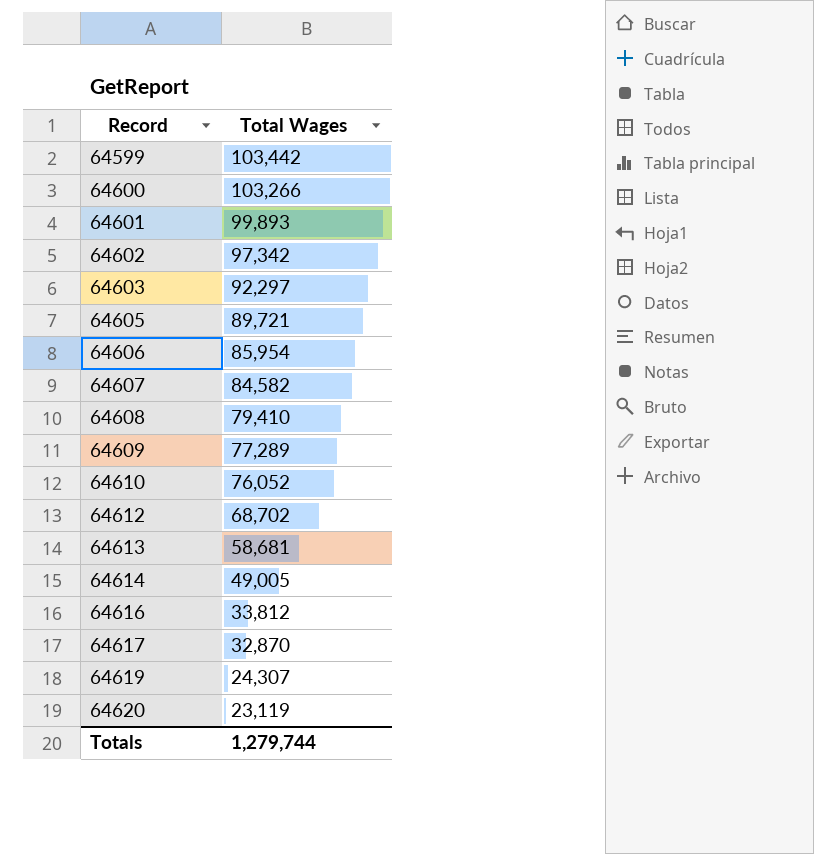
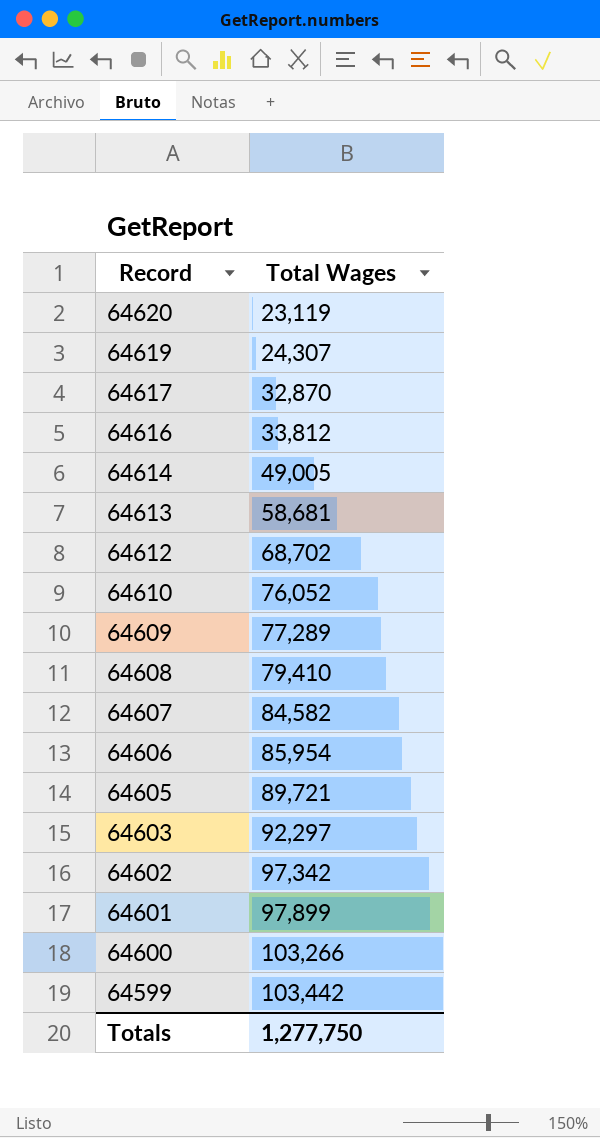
row order: Record ascending -> Record descending
64601 | Total Wages: 99,893 -> 97,899
Totals | Total Wages: 1,279,744 -> 1,277,750

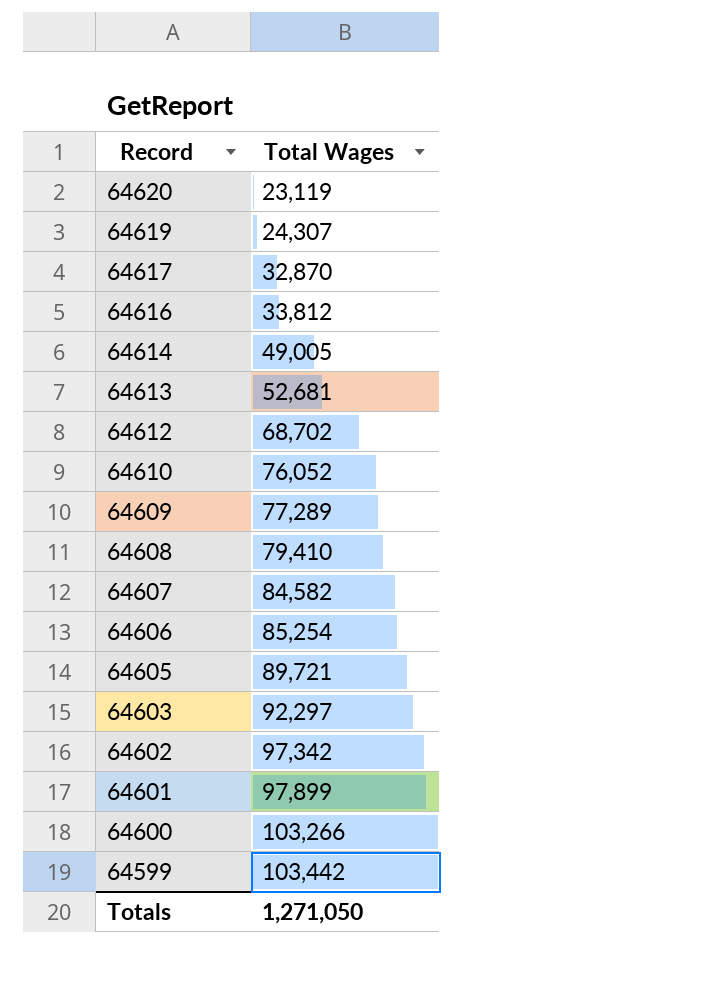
64613 | Total Wages: 58,681 -> 52,681
64606 | Total Wages: 85,954 -> 85,254
Totals | Total Wages: 1,277,750 -> 1,271,050

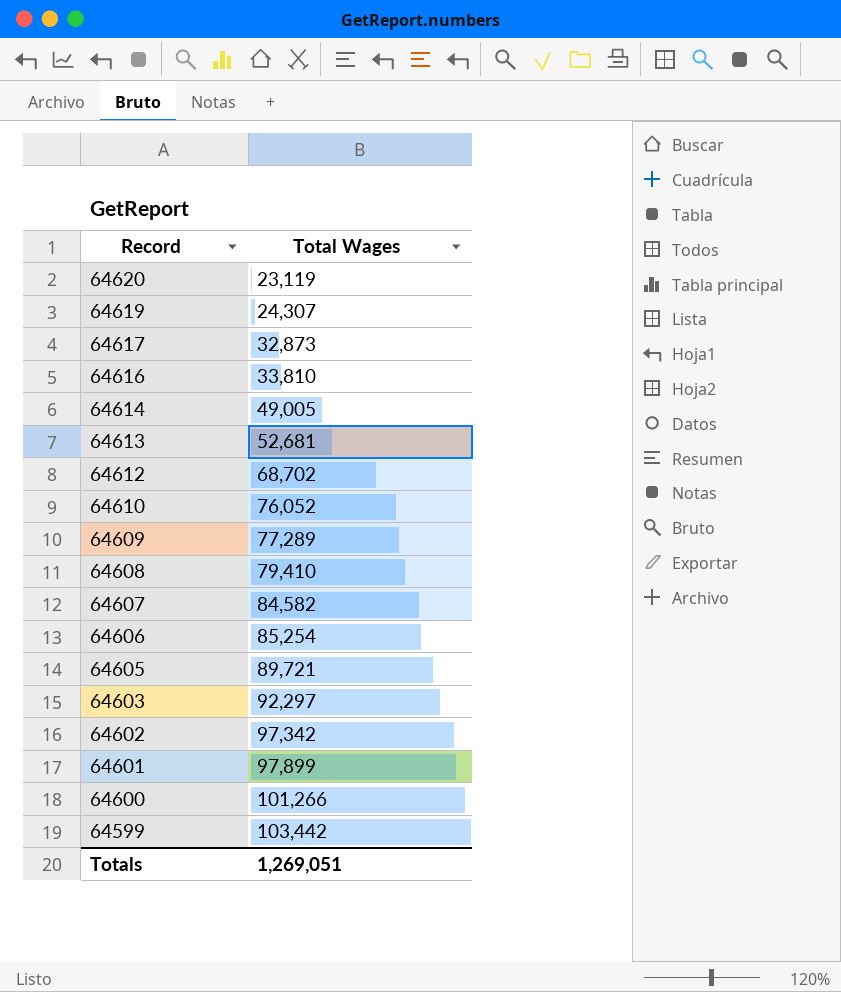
64617 | Total Wages: 32,870 -> 32,873
64616 | Total Wages: 33,812 -> 33,810
64600 | Total Wages: 103,266 -> 101,266
Totals | Total Wages: 1,271,050 -> 1,269,051

